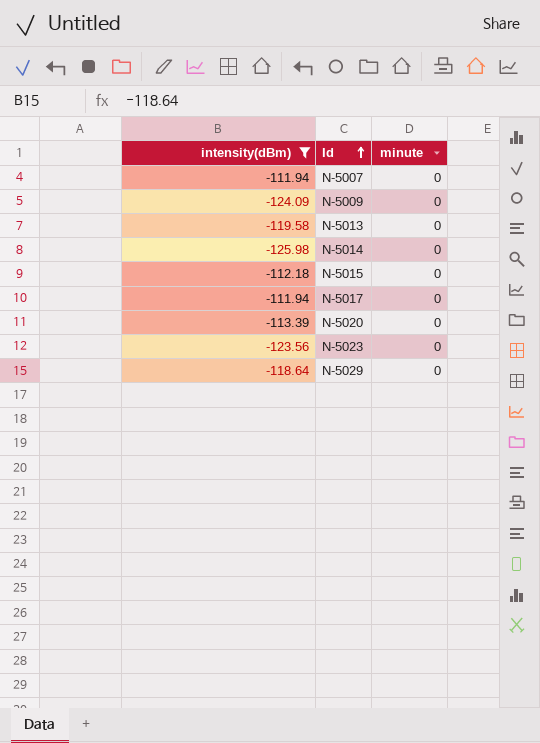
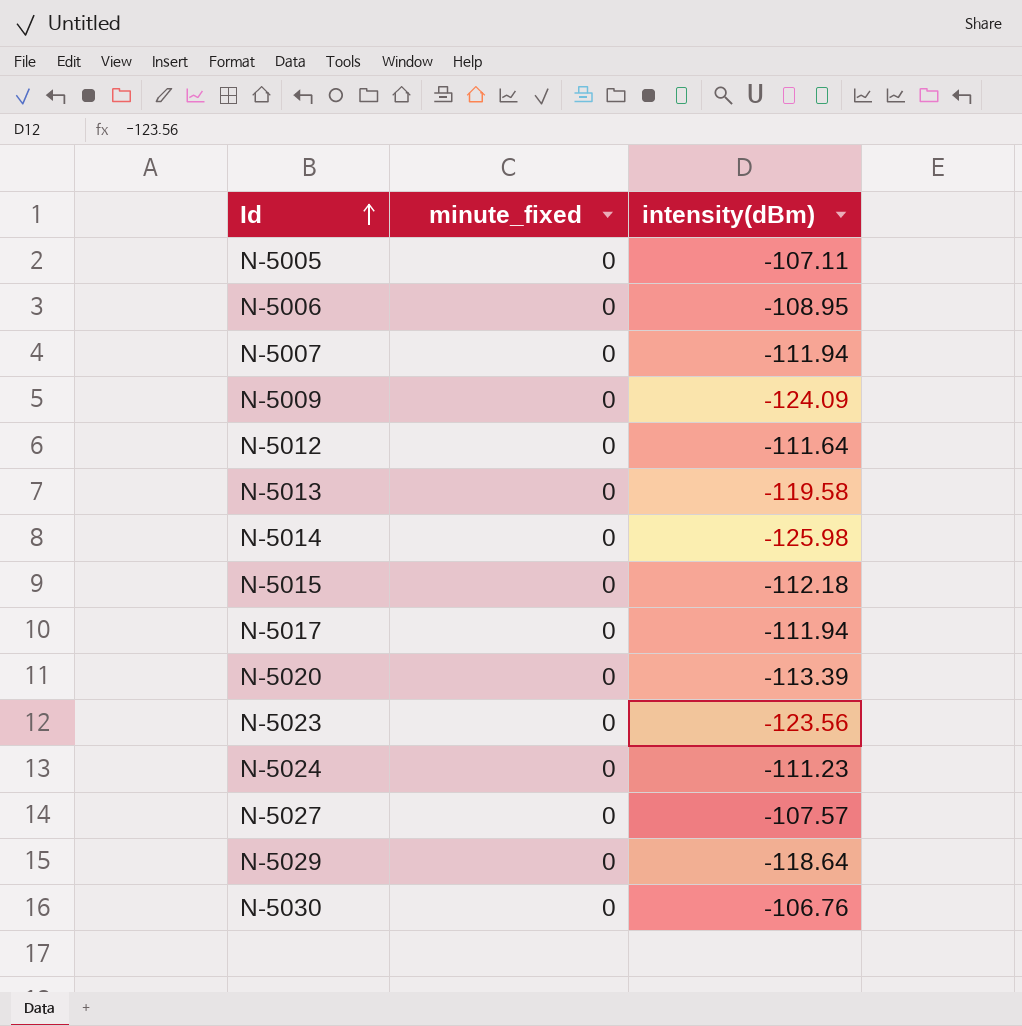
filter: intensity(dBm) <= -111.94 -> none
column name: minute -> minute_fixed
column intensity(dBm) | position: 1 -> 3

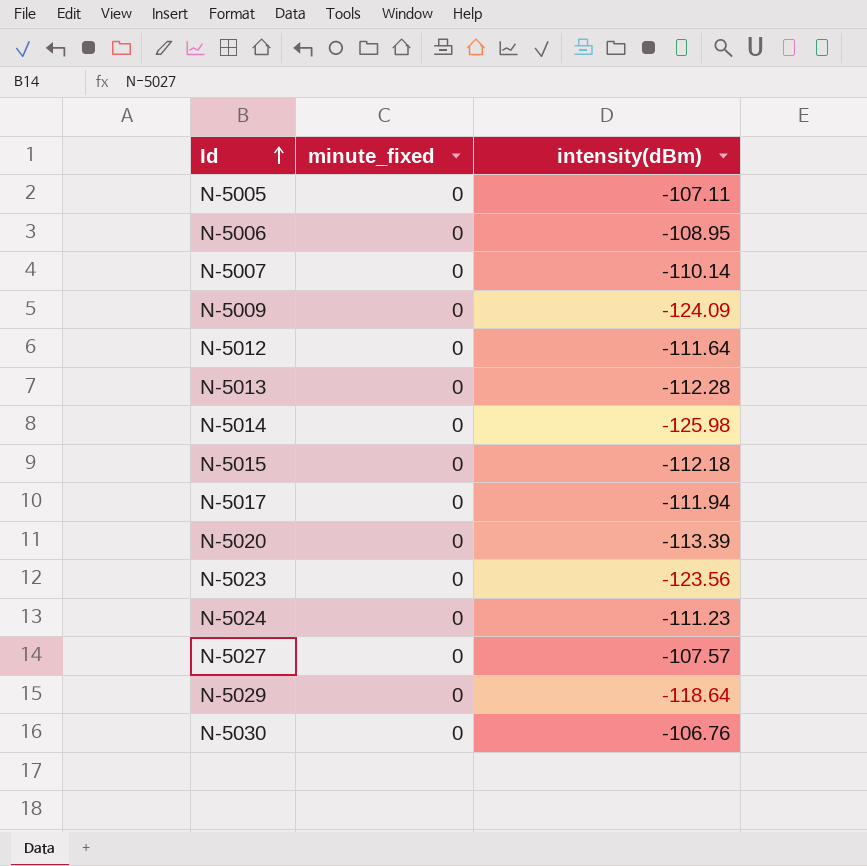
N-5007 | intensity(dBm): -111.94 -> -110.14
N-5013 | intensity(dBm): -119.58 -> -112.28

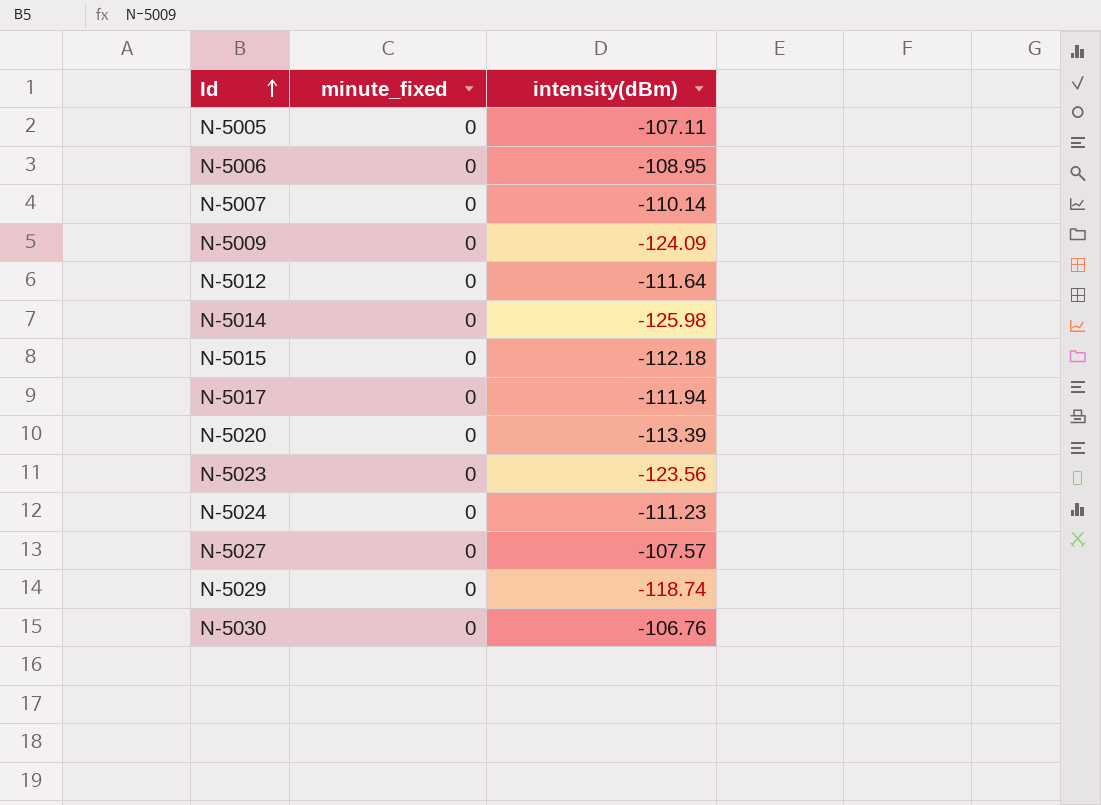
row N-5013: 0 | -112.28 -> none
N-5029 | intensity(dBm): -118.64 -> -118.74

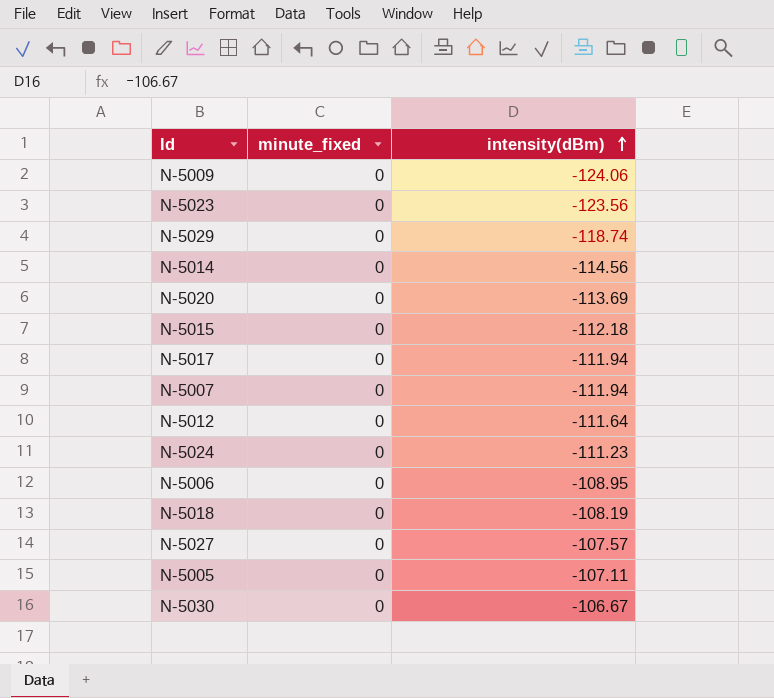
row order: Id ascending -> intensity(dBm) ascending
N-5009 | intensity(dBm): -124.09 -> -124.06
N-5014 | intensity(dBm): -125.98 -> -114.56
N-5020 | intensity(dBm): -113.39 -> -113.69
N-5007 | intensity(dBm): -110.14 -> -111.94
row N-5018: none -> 0 | -108.19
N-5030 | intensity(dBm): -106.76 -> -106.67

